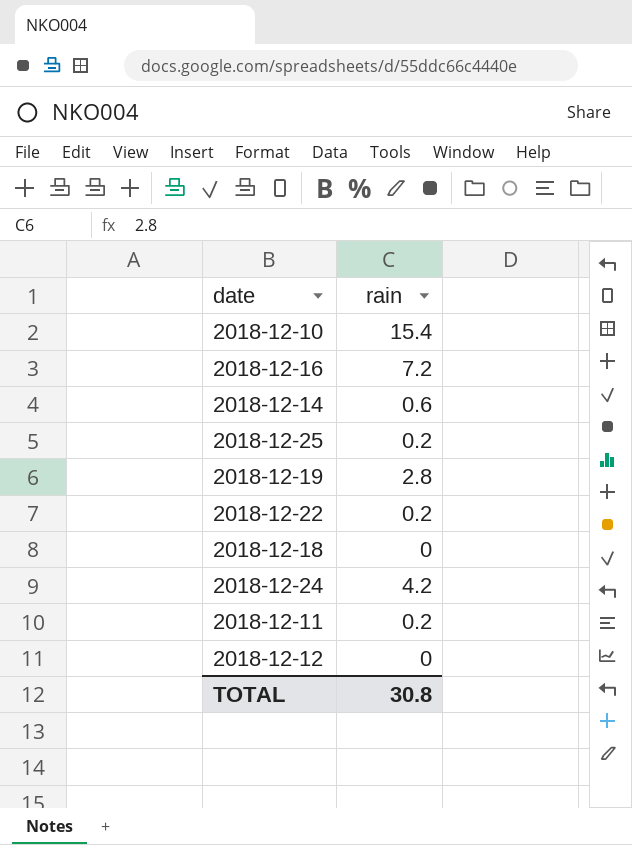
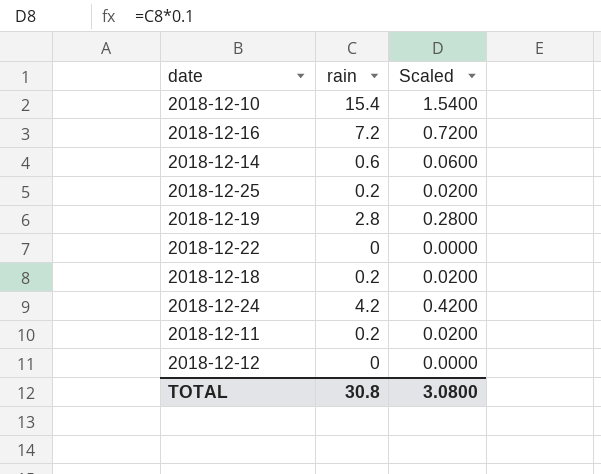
column Scaled | formula: none -> [rain] * 0.1
2018-12-22 | rain: 0.2 -> 0
2018-12-18 | rain: 0 -> 0.2

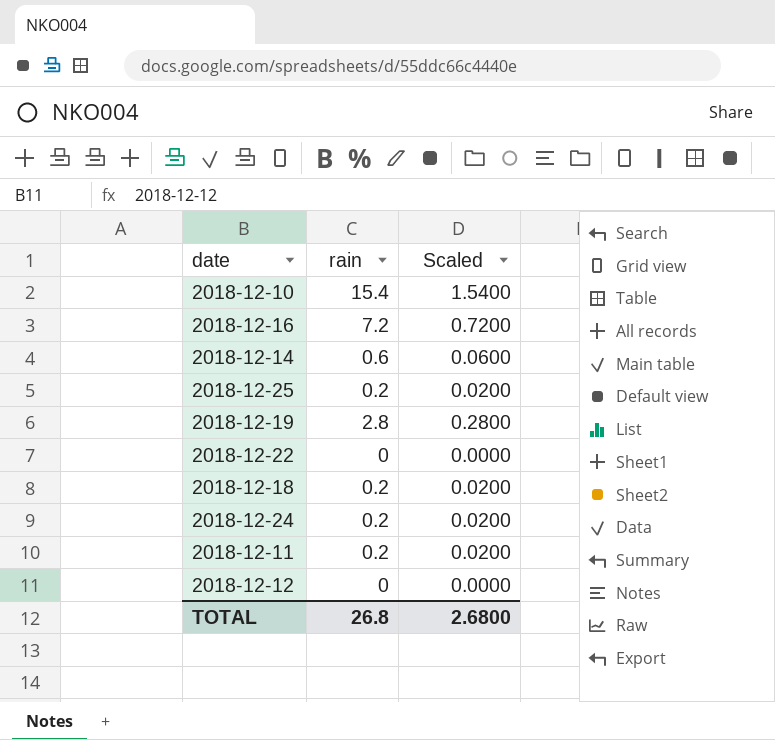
2018-12-24 | rain: 4.2 -> 0.2
2018-12-24 | Scaled: 0.4200 -> 0.0200
TOTAL | rain: 30.8 -> 26.8
TOTAL | Scaled: 3.0800 -> 2.6800

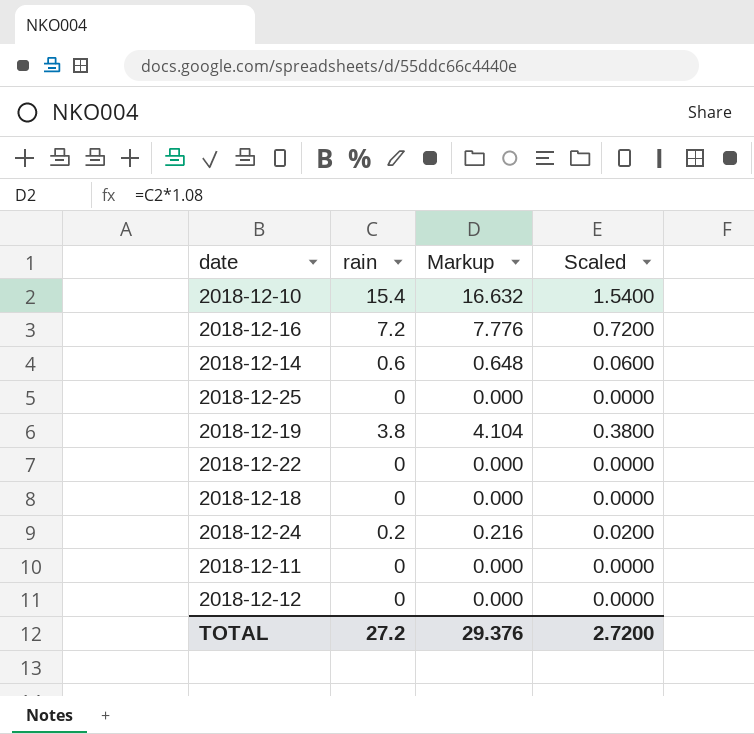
column Markup | formula: none -> [rain] * 1.08
2018-12-25 | rain: 0.2 -> 0
2018-12-25 | Scaled: 0.0200 -> 0.0000
2018-12-19 | rain: 2.8 -> 3.8
2018-12-19 | Scaled: 0.2800 -> 0.3800
2018-12-18 | rain: 0.2 -> 0
2018-12-18 | Scaled: 0.0200 -> 0.0000
2018-12-11 | rain: 0.2 -> 0
2018-12-11 | Scaled: 0.0200 -> 0.0000
TOTAL | rain: 26.8 -> 27.2
TOTAL | Scaled: 2.6800 -> 2.7200

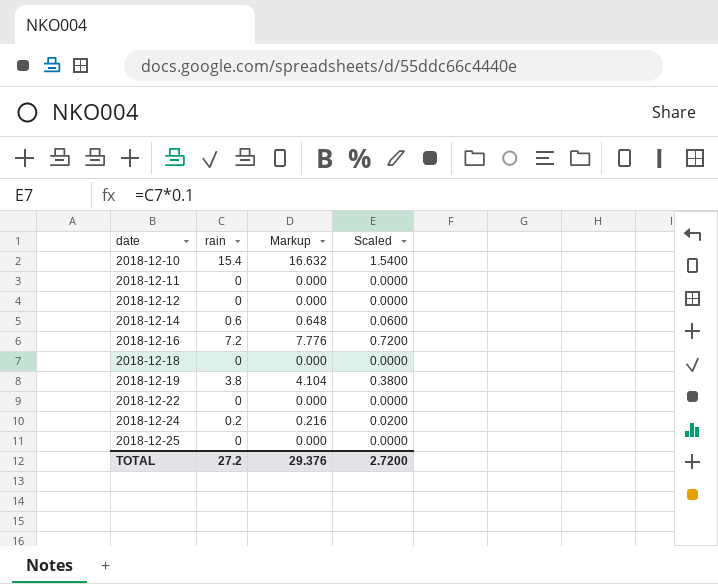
row order: none -> date ascending

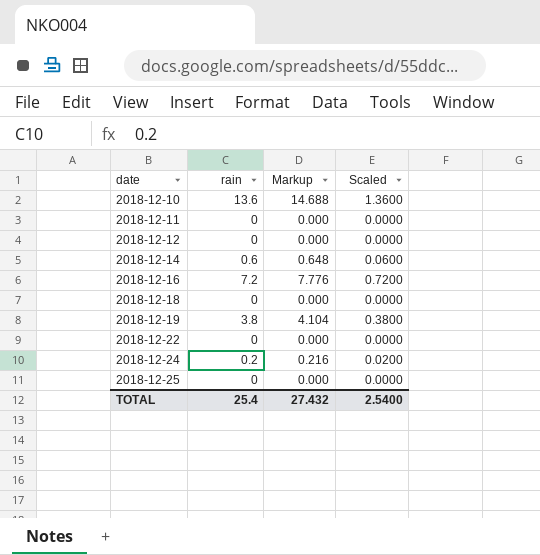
2018-12-10 | rain: 15.4 -> 13.6
2018-12-10 | Markup: 16.632 -> 14.688
2018-12-10 | Scaled: 1.5400 -> 1.3600
TOTAL | rain: 27.2 -> 25.4
TOTAL | Markup: 29.376 -> 27.432
TOTAL | Scaled: 2.7200 -> 2.5400

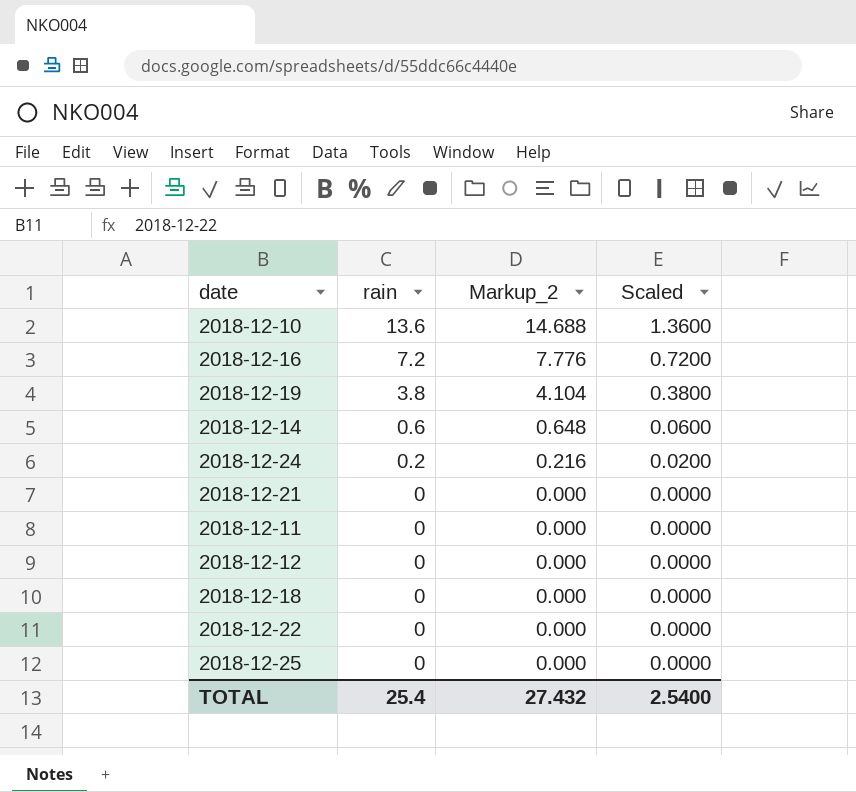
row order: date ascending -> rain descending
column name: Markup -> Markup_2
row 2018-12-21: none -> 0 | 0.000 | 0.0000

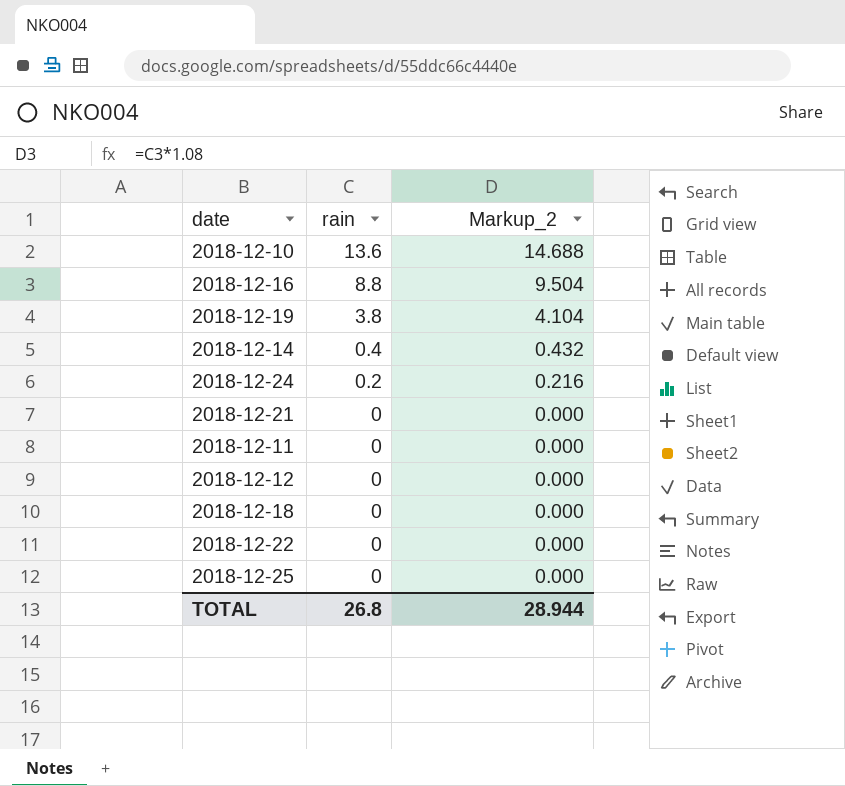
column Scaled | formula: [rain] * 0.1 -> none
2018-12-16 | rain: 7.2 -> 8.8
2018-12-16 | Markup_2: 7.776 -> 9.504
2018-12-14 | rain: 0.6 -> 0.4
2018-12-14 | Markup_2: 0.648 -> 0.432
TOTAL | rain: 25.4 -> 26.8
TOTAL | Markup_2: 27.432 -> 28.944

